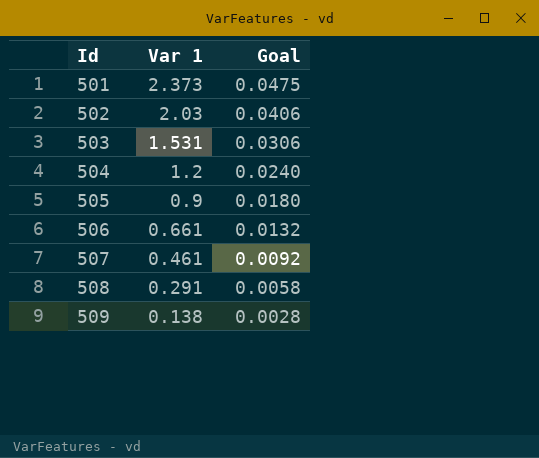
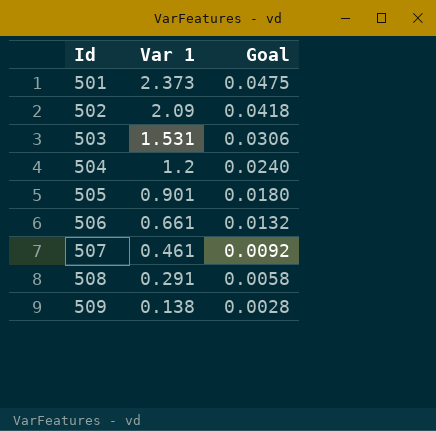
502 | Var 1: 2.03 -> 2.09
502 | Goal: 0.0406 -> 0.0418
505 | Var 1: 0.9 -> 0.901

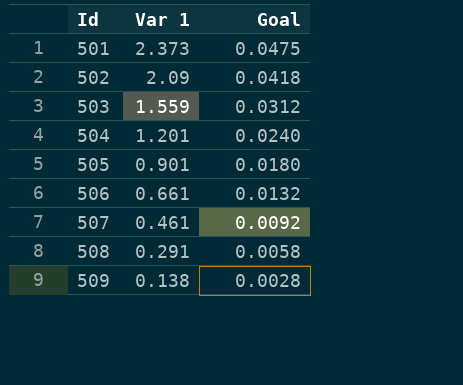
503 | Var 1: 1.531 -> 1.559
503 | Goal: 0.0306 -> 0.0312
504 | Var 1: 1.2 -> 1.201

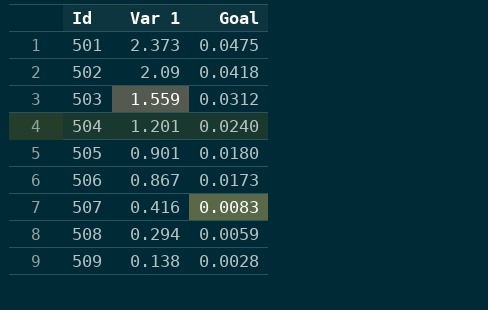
506 | Var 1: 0.661 -> 0.867
506 | Goal: 0.0132 -> 0.0173
507 | Var 1: 0.461 -> 0.416
507 | Goal: 0.0092 -> 0.0083
508 | Var 1: 0.291 -> 0.294
508 | Goal: 0.0058 -> 0.0059

